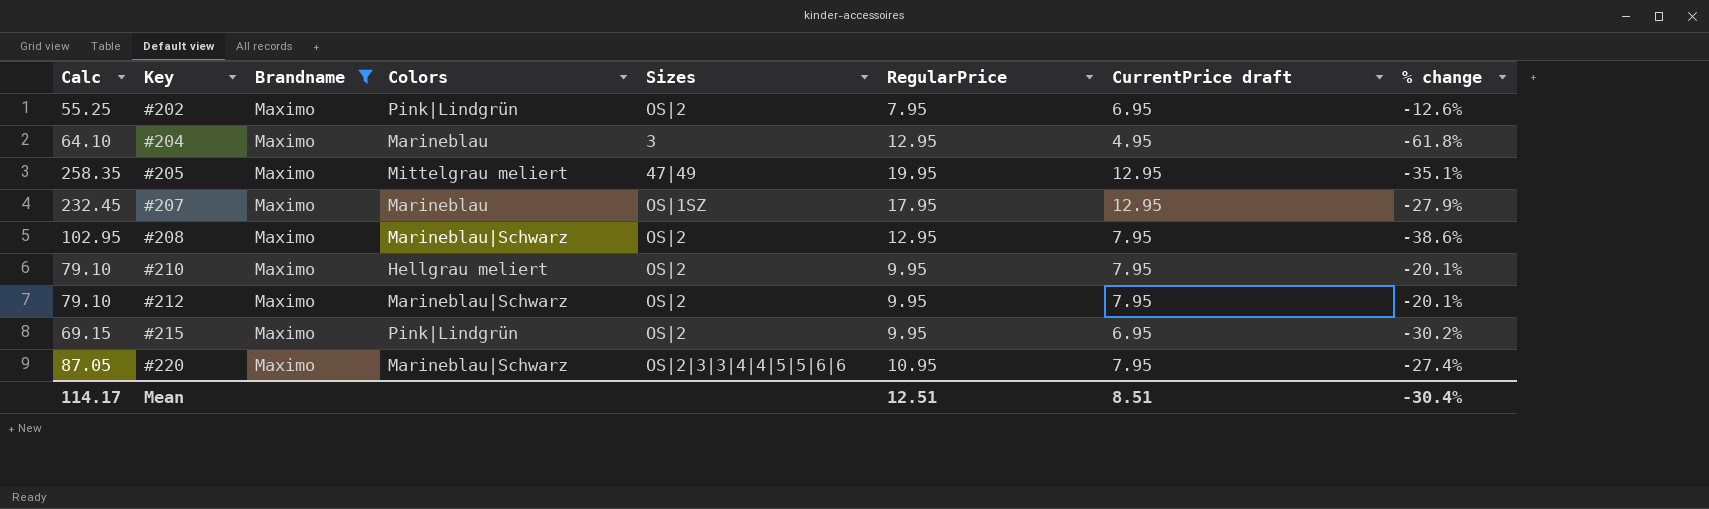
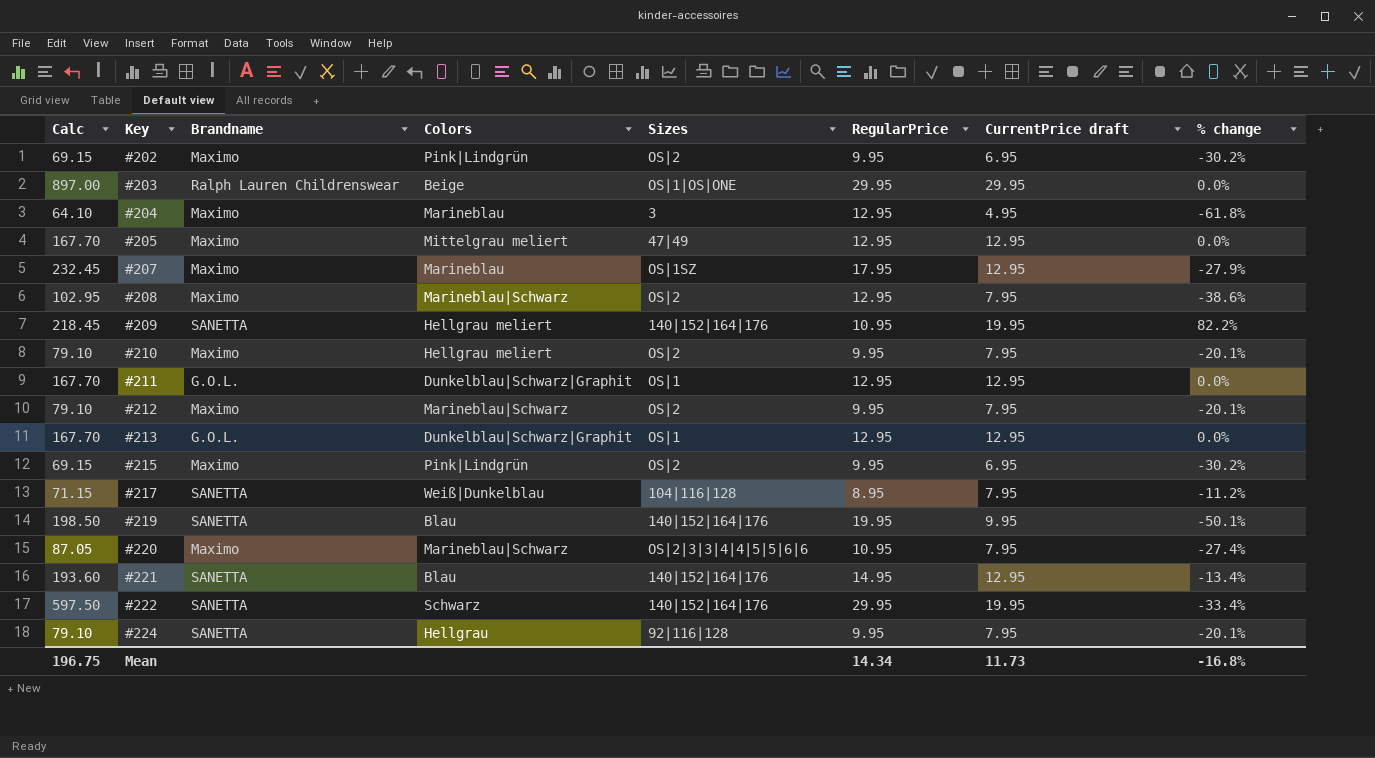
filter: Brandname = Maximo -> none
#202 | Calc: 55.25 -> 69.15
#202 | RegularPrice: 7.95 -> 9.95
#202 | % change: -12.6% -> -30.2%
#205 | Calc: 258.35 -> 167.70
#205 | RegularPrice: 19.95 -> 12.95
#205 | % change: -35.1% -> 0.0%
Mean | Calc: 114.17 -> 196.75
Mean | RegularPrice: 12.51 -> 14.34
Mean | CurrentPrice draft: 8.51 -> 11.73
Mean | % change: -30.4% -> -16.8%

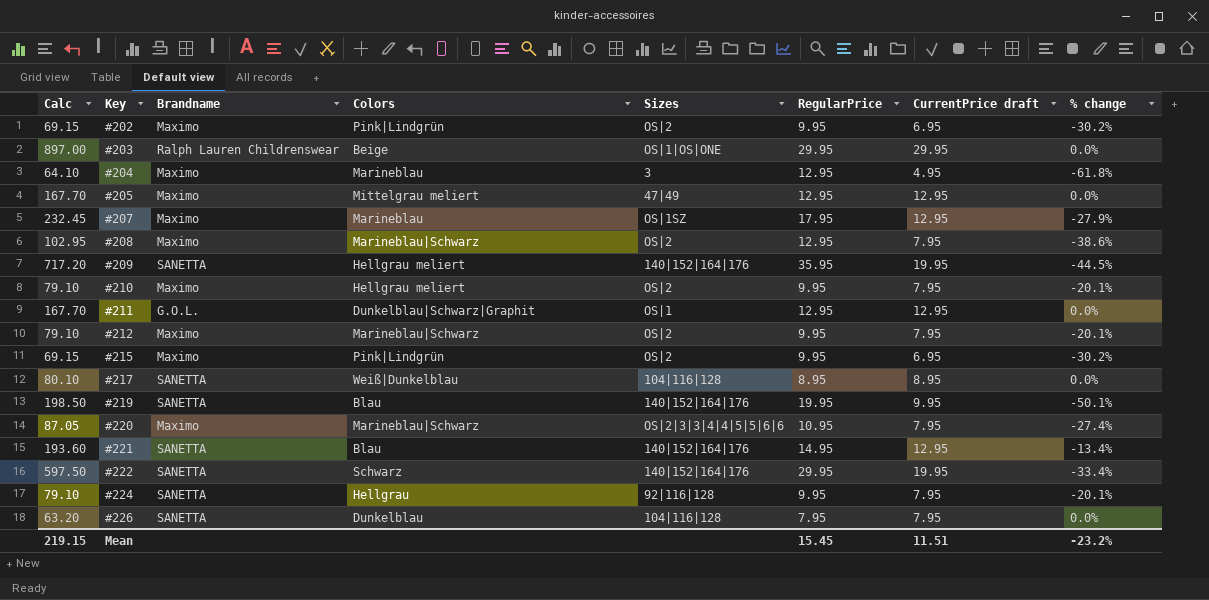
row #213: 167.70 | G.O.L. | Dunkelblau|Schwarz|Graphit | OS|1 | 12.95 | 12.95 | 0.0% -> none
#209 | Calc: 218.45 -> 717.20
#209 | RegularPrice: 10.95 -> 35.95
#209 | % change: 82.2% -> -44.5%
#217 | Calc: 71.15 -> 80.10
#217 | CurrentPrice draft: 7.95 -> 8.95
#217 | % change: -11.2% -> 0.0%
row #226: none -> 63.20 | SANETTA | Dunkelblau | 104|116|128 | 7.95 | 7.95 | 0.0%
Mean | Calc: 196.75 -> 219.15
Mean | RegularPrice: 14.34 -> 15.45
Mean | CurrentPrice draft: 11.73 -> 11.51
Mean | % change: -16.8% -> -23.2%

